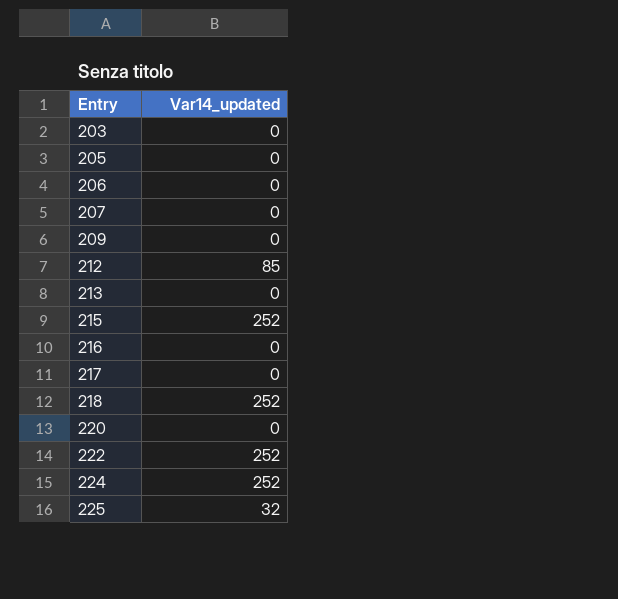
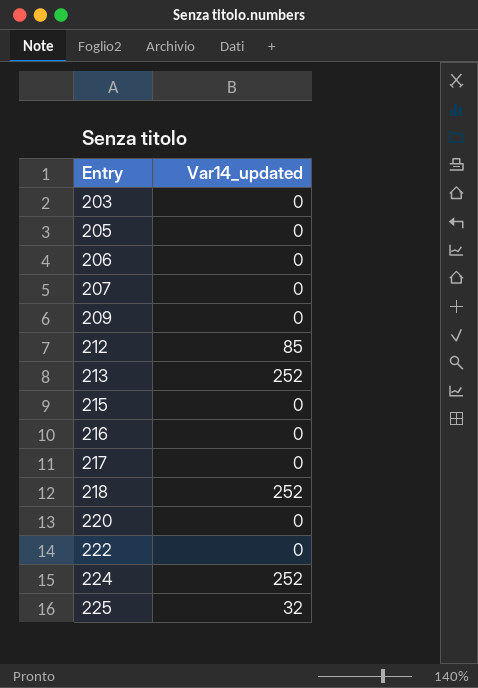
213 | Var14_updated: 0 -> 252
215 | Var14_updated: 252 -> 0
222 | Var14_updated: 252 -> 0

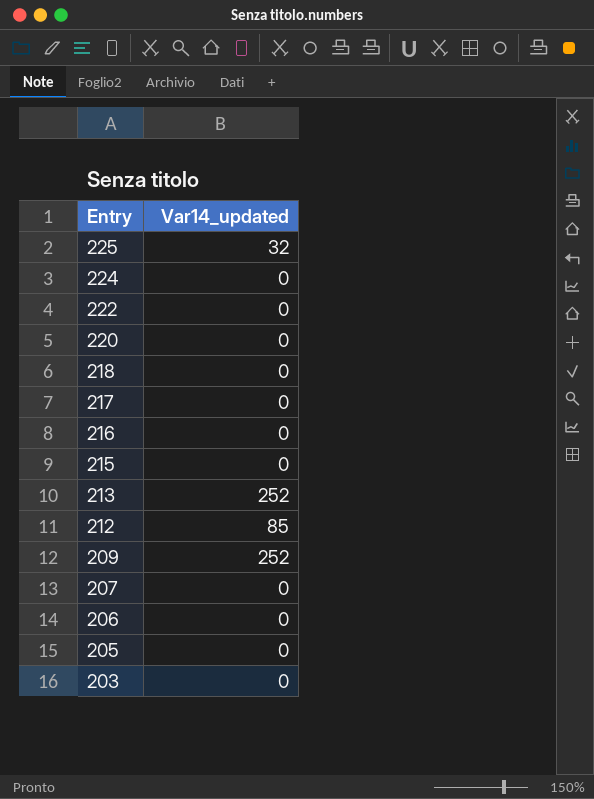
row order: Entry ascending -> Entry descending
224 | Var14_updated: 252 -> 0
218 | Var14_updated: 252 -> 0
209 | Var14_updated: 0 -> 252

